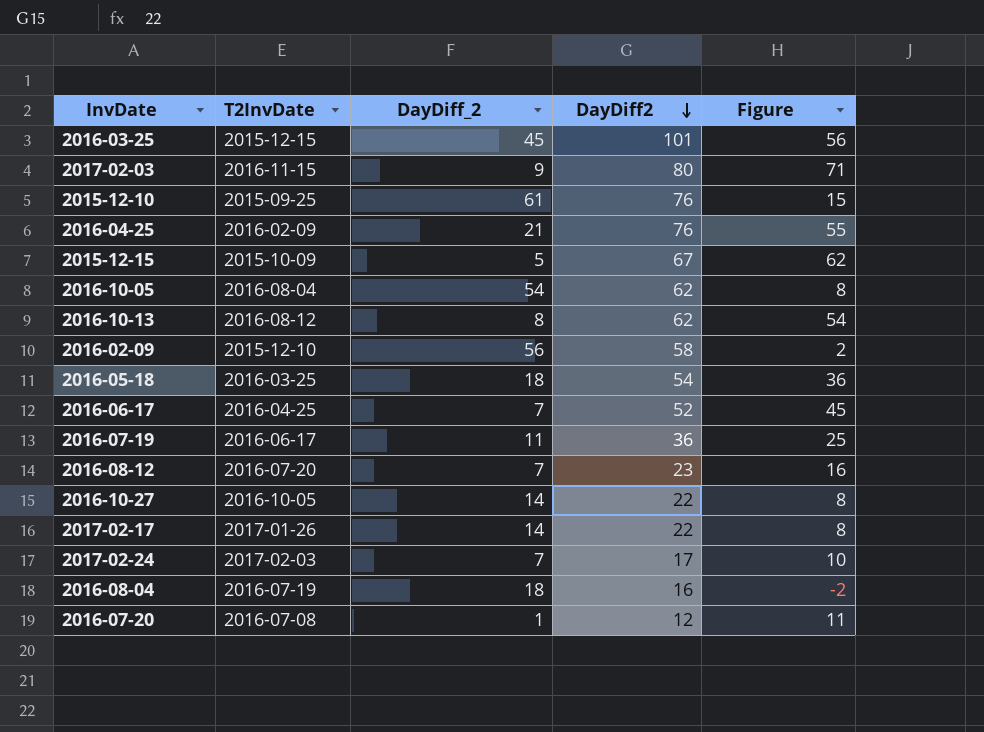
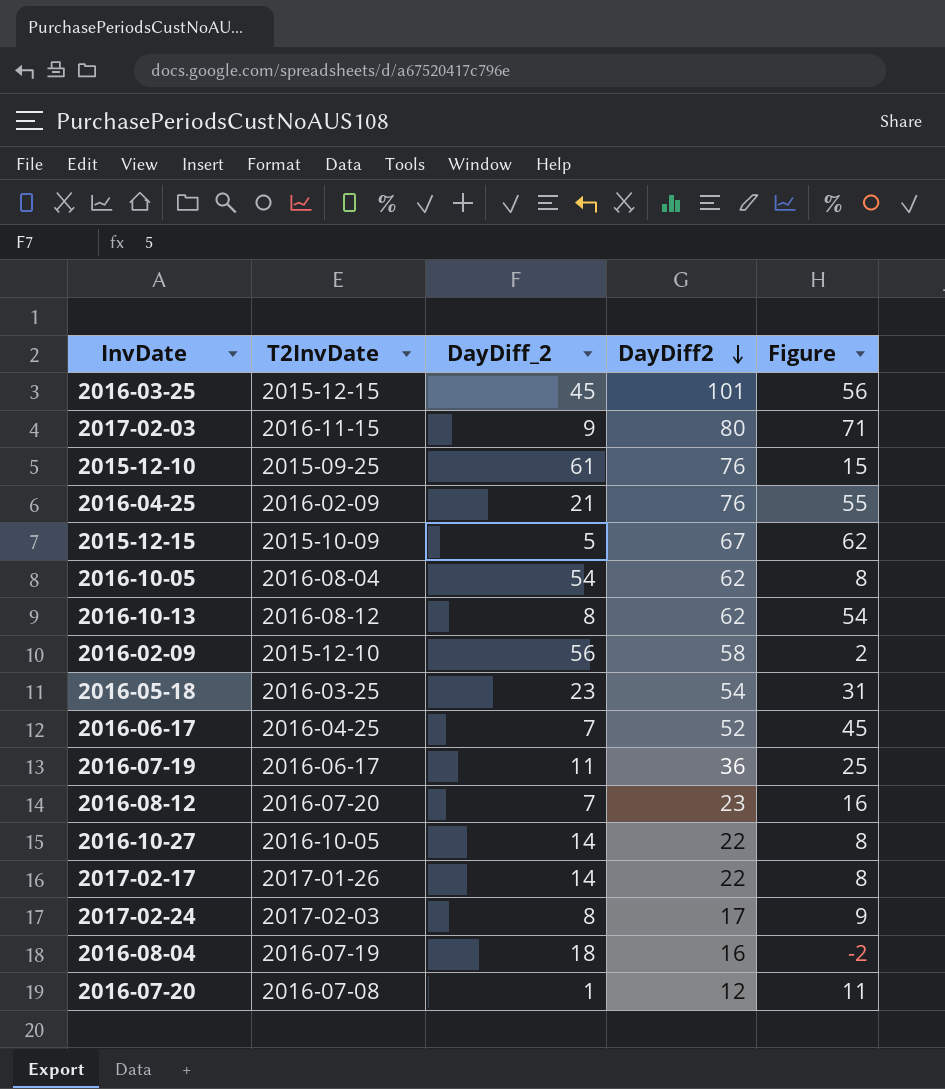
2016-05-18 | DayDiff_2: 18 -> 23
2016-05-18 | Figure: 36 -> 31
2017-02-24 | DayDiff_2: 7 -> 8
2017-02-24 | Figure: 10 -> 9

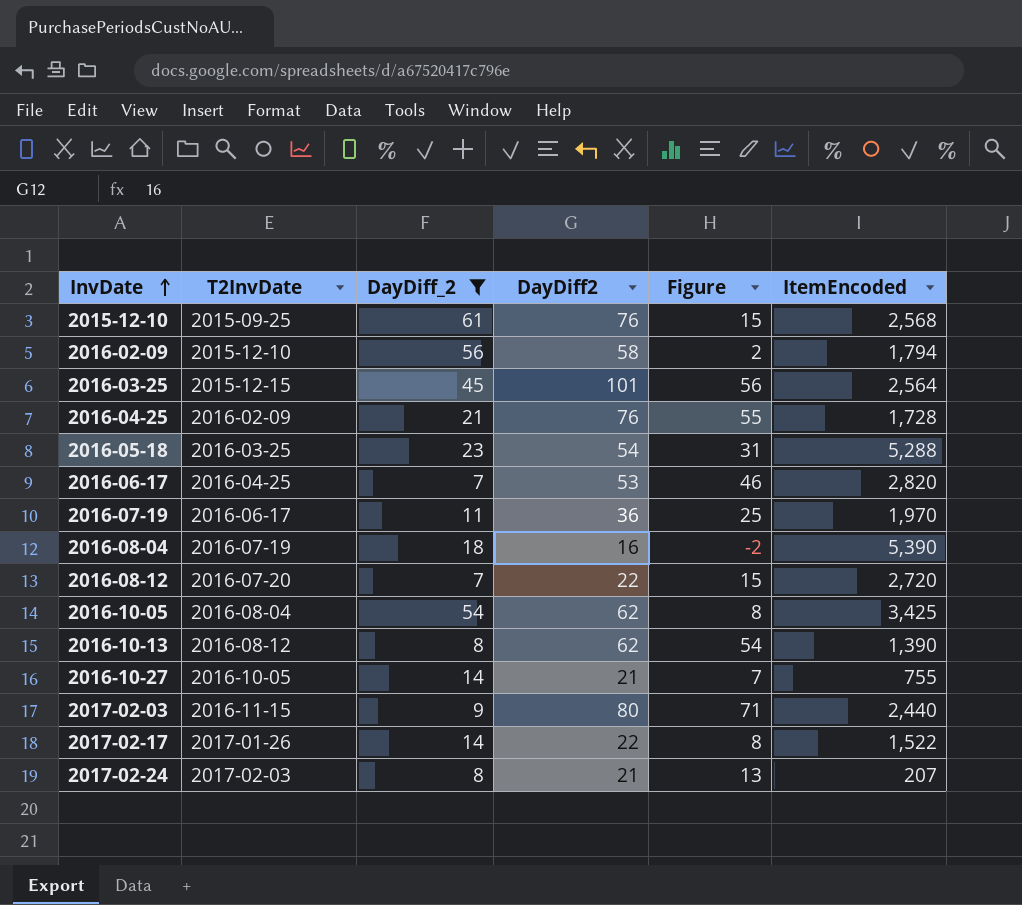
filter: none -> DayDiff_2 >= 7
row order: DayDiff2 descending -> InvDate ascending
column ItemEncoded | position: none -> 6
2016-06-17 | DayDiff2: 52 -> 53
2016-06-17 | Figure: 45 -> 46
2016-08-12 | DayDiff2: 23 -> 22
2016-08-12 | Figure: 16 -> 15
2016-10-27 | DayDiff2: 22 -> 21
2016-10-27 | Figure: 8 -> 7
2017-02-24 | DayDiff2: 17 -> 21
2017-02-24 | Figure: 9 -> 13

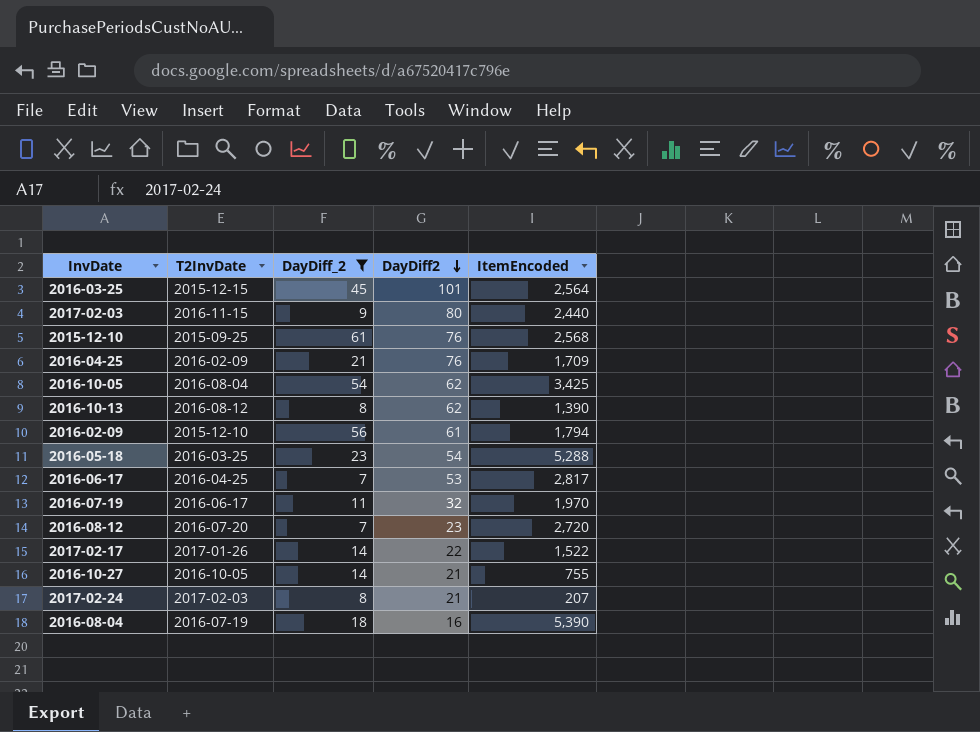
row order: InvDate ascending -> DayDiff2 descending
column Figure | formula: [DayDiff2] - [DayDiff_2] -> none
2016-04-25 | ItemEncoded: 1,728 -> 1,709
2016-02-09 | DayDiff2: 58 -> 61
2016-06-17 | ItemEncoded: 2,820 -> 2,817
2016-07-19 | DayDiff2: 36 -> 32
2016-08-12 | DayDiff2: 22 -> 23

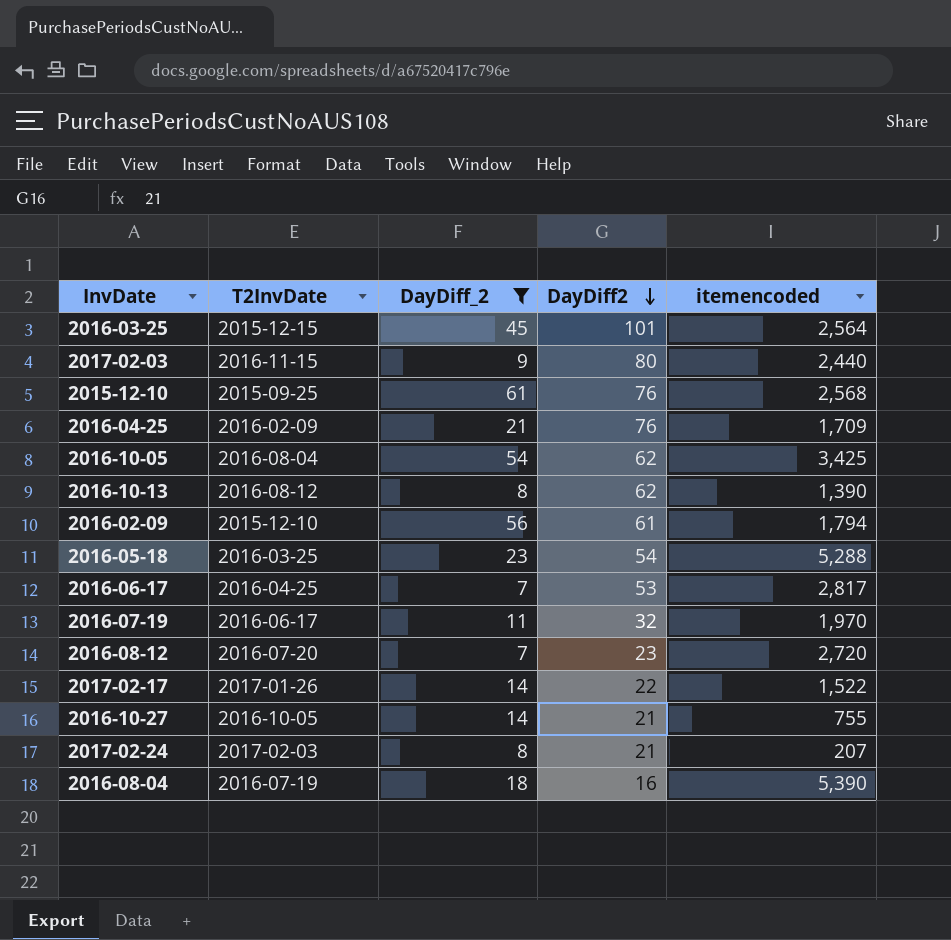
column name: ItemEncoded -> itemencoded

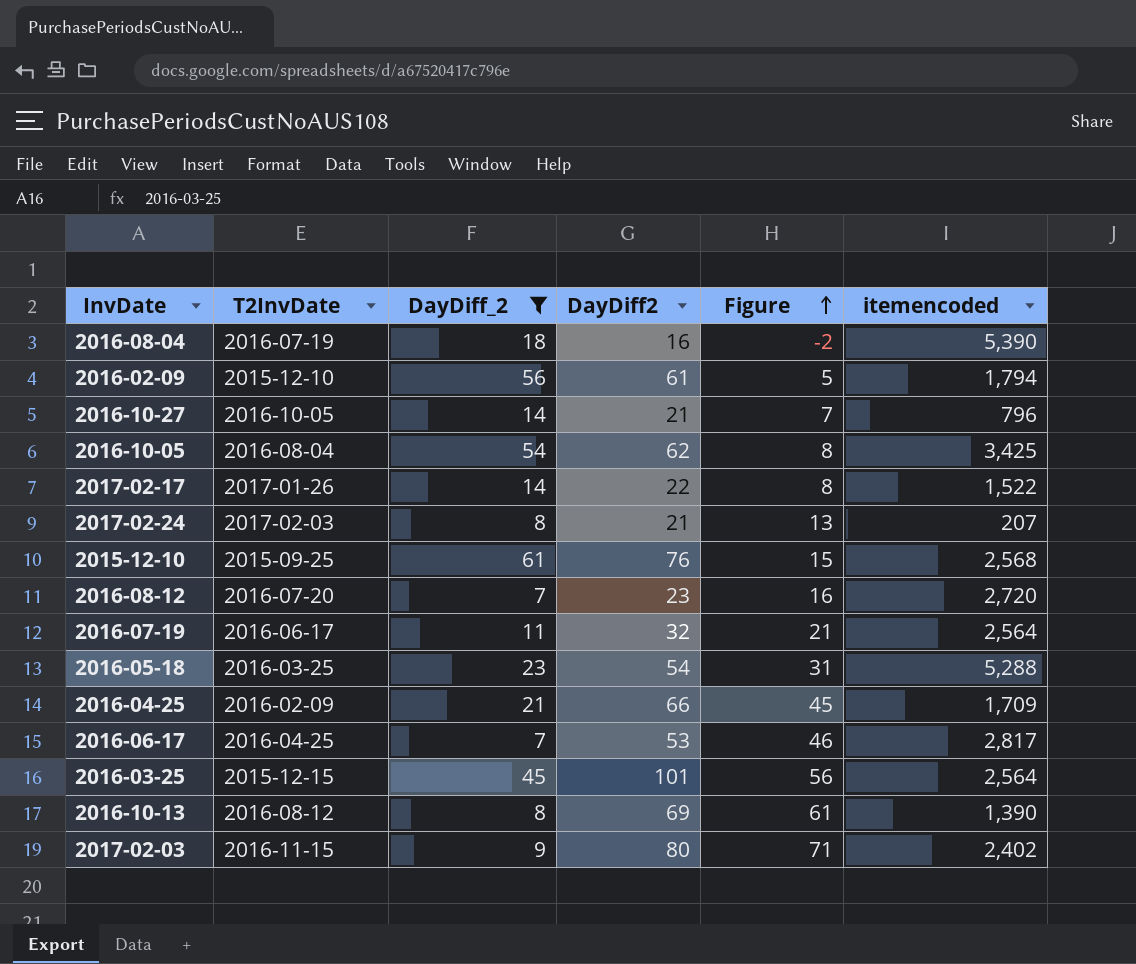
row order: DayDiff2 descending -> Figure ascending
column Figure | formula: none -> [DayDiff2] - [DayDiff_2]
2016-10-27 | itemencoded: 755 -> 796
2016-07-19 | itemencoded: 1,970 -> 2,564
2016-04-25 | DayDiff2: 76 -> 66
2016-10-13 | DayDiff2: 62 -> 69
2017-02-03 | itemencoded: 2,440 -> 2,402

